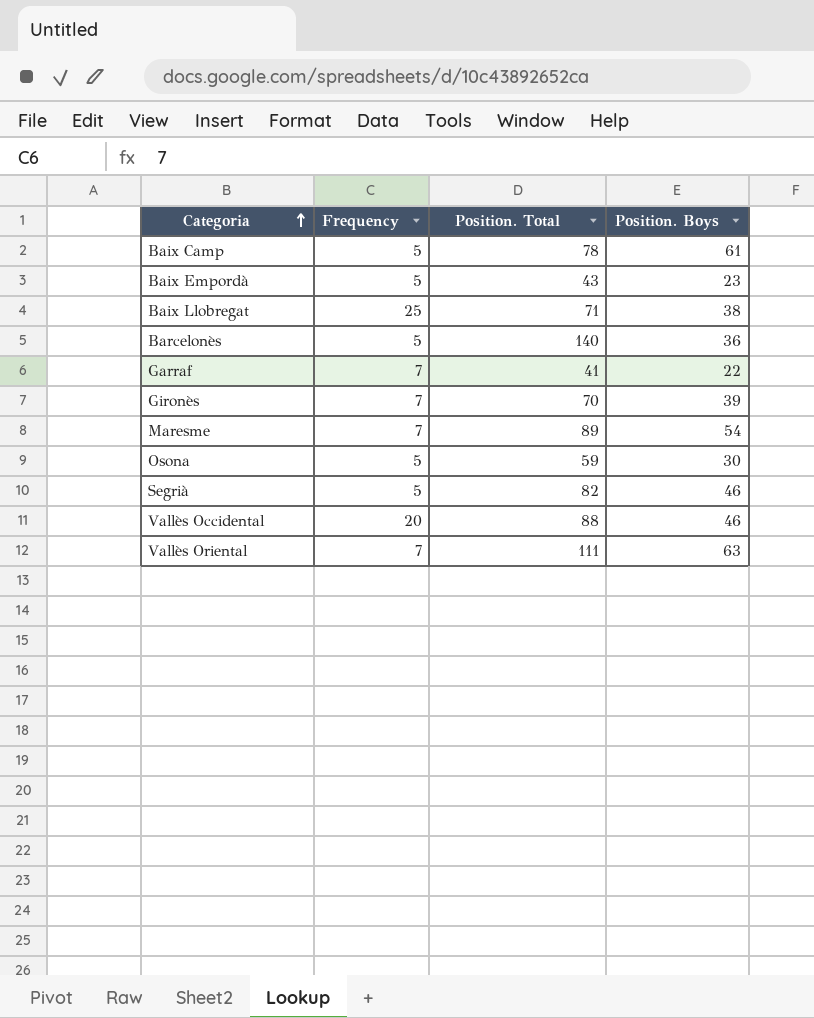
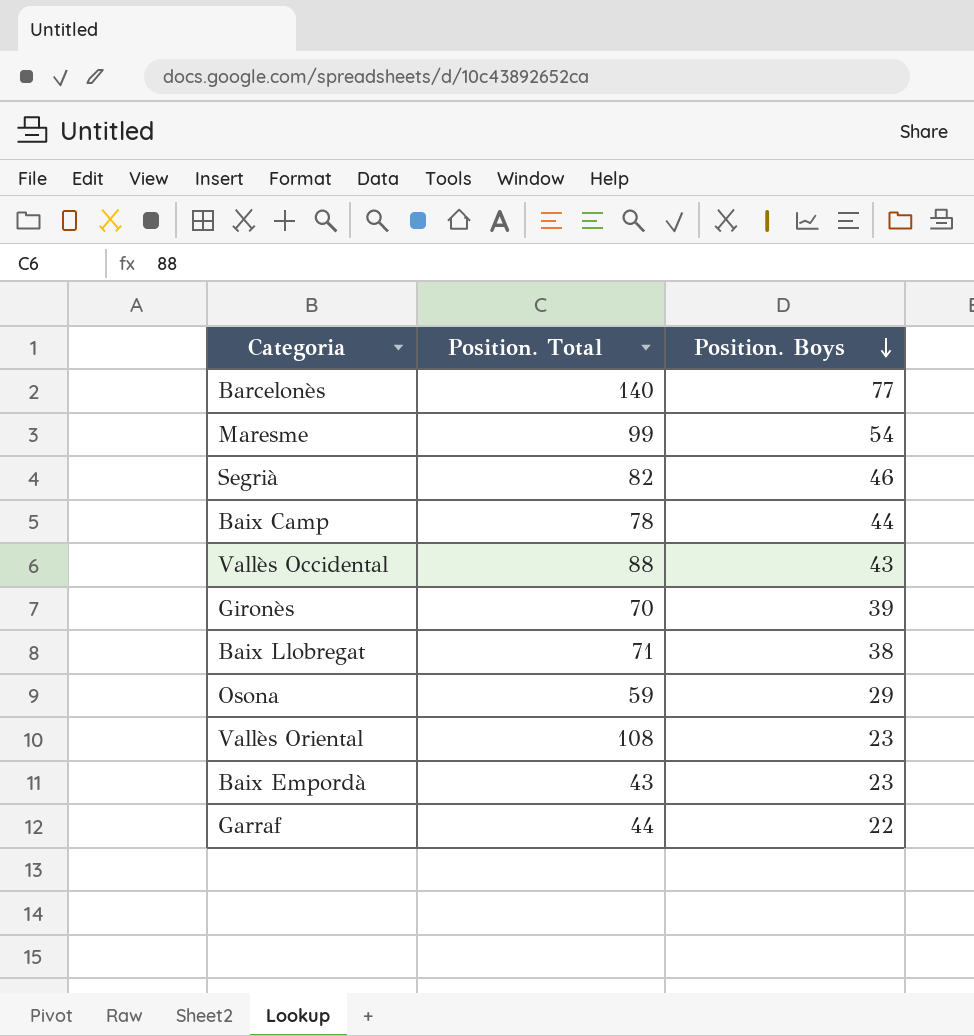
row order: Categoria ascending -> Position. Boys descending
column Frequency | position: 2 -> none
Barcelonès | Position. Boys: 36 -> 77
Maresme | Position. Total: 89 -> 99
Baix Camp | Position. Boys: 61 -> 44
Vallès Occidental | Position. Boys: 46 -> 43
Osona | Position. Boys: 30 -> 29
Vallès Oriental | Position. Total: 111 -> 108
Vallès Oriental | Position. Boys: 63 -> 23
Garraf | Position. Total: 41 -> 44

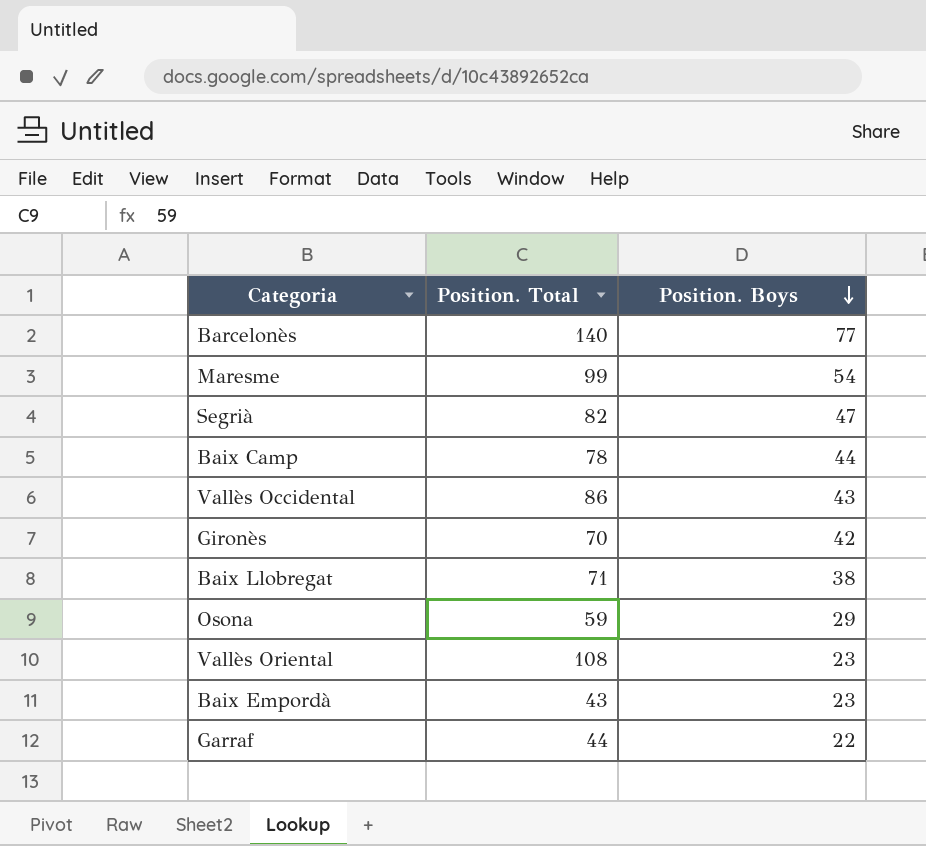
Segrià | Position. Boys: 46 -> 47
Vallès Occidental | Position. Total: 88 -> 86
Gironès | Position. Boys: 39 -> 42

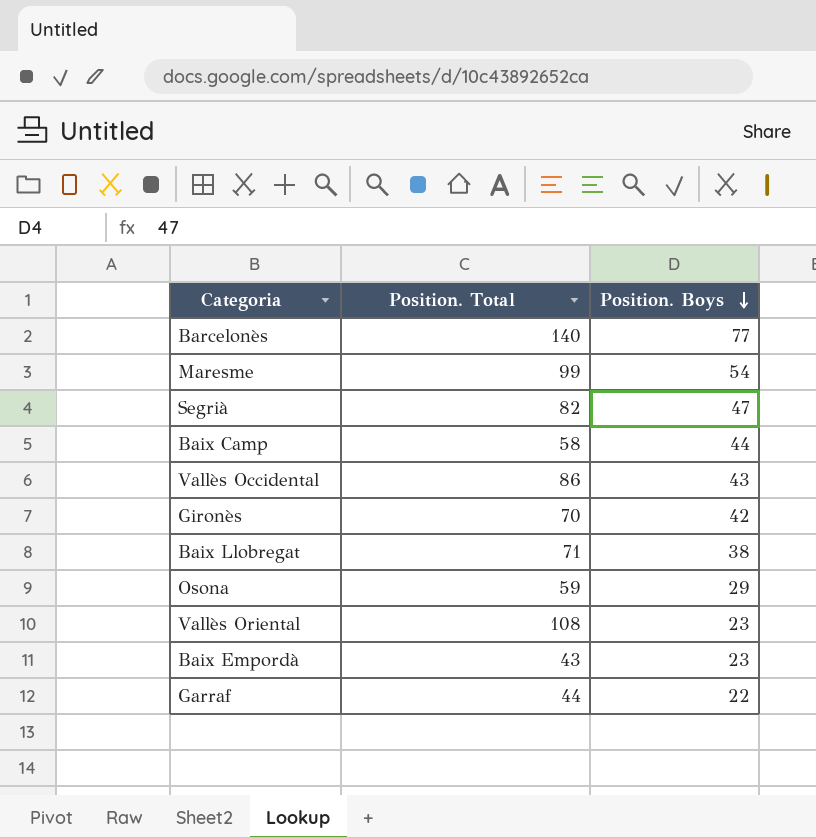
Baix Camp | Position. Total: 78 -> 58

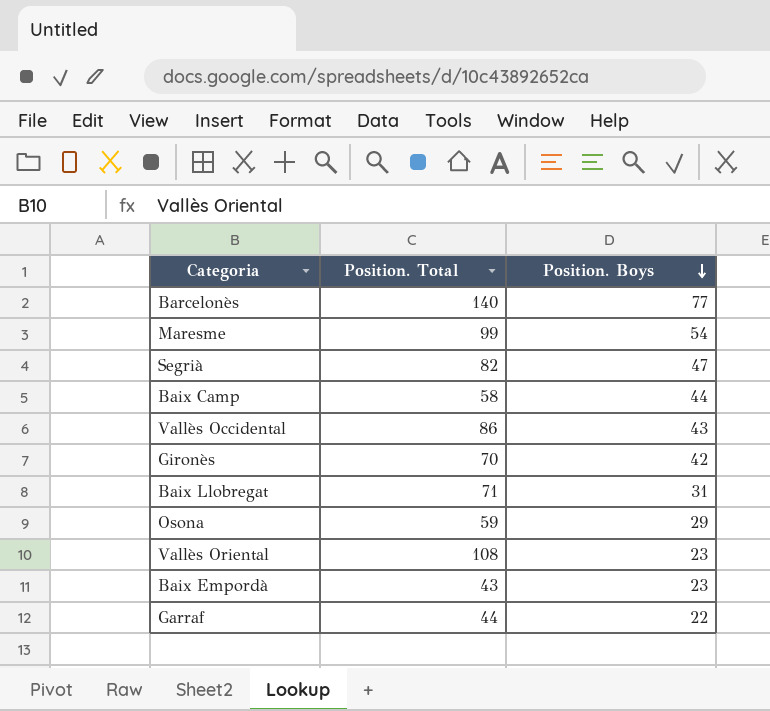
Baix Llobregat | Position. Boys: 38 -> 31

